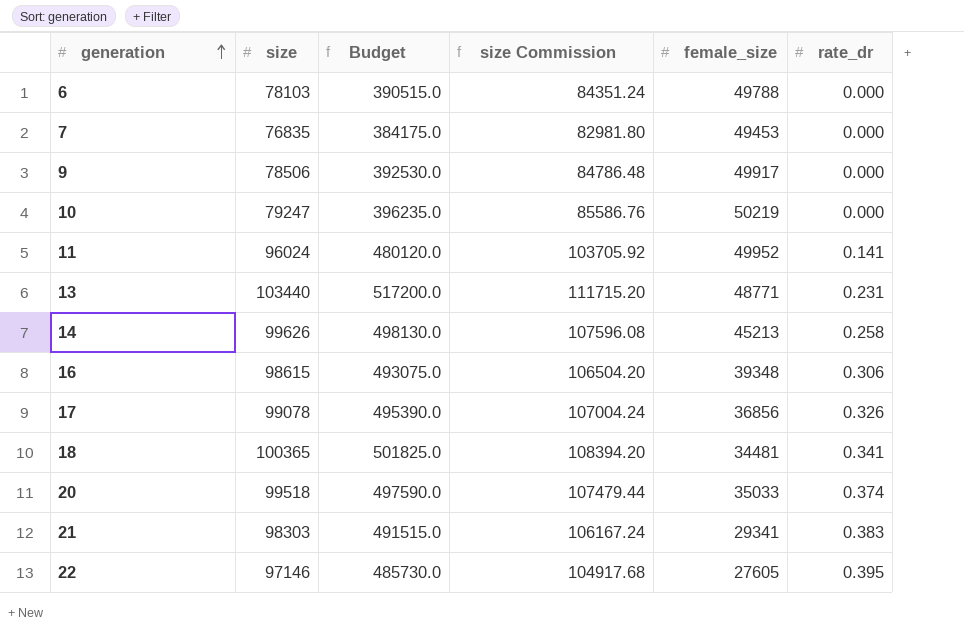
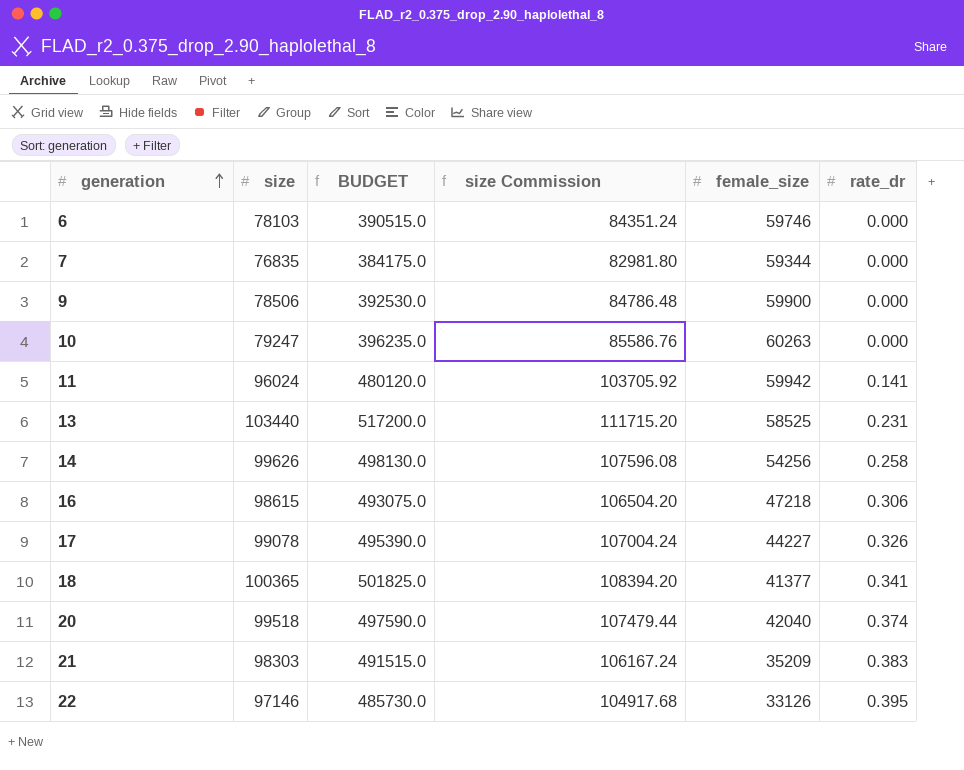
column name: Budget -> BUDGET
6 | female_size: 49788 -> 59746
7 | female_size: 49453 -> 59344
9 | female_size: 49917 -> 59900
10 | female_size: 50219 -> 60263
11 | female_size: 49952 -> 59942
13 | female_size: 48771 -> 58525
14 | female_size: 45213 -> 54256
16 | female_size: 39348 -> 47218
17 | female_size: 36856 -> 44227
18 | female_size: 34481 -> 41377
20 | female_size: 35033 -> 42040
21 | female_size: 29341 -> 35209
22 | female_size: 27605 -> 33126

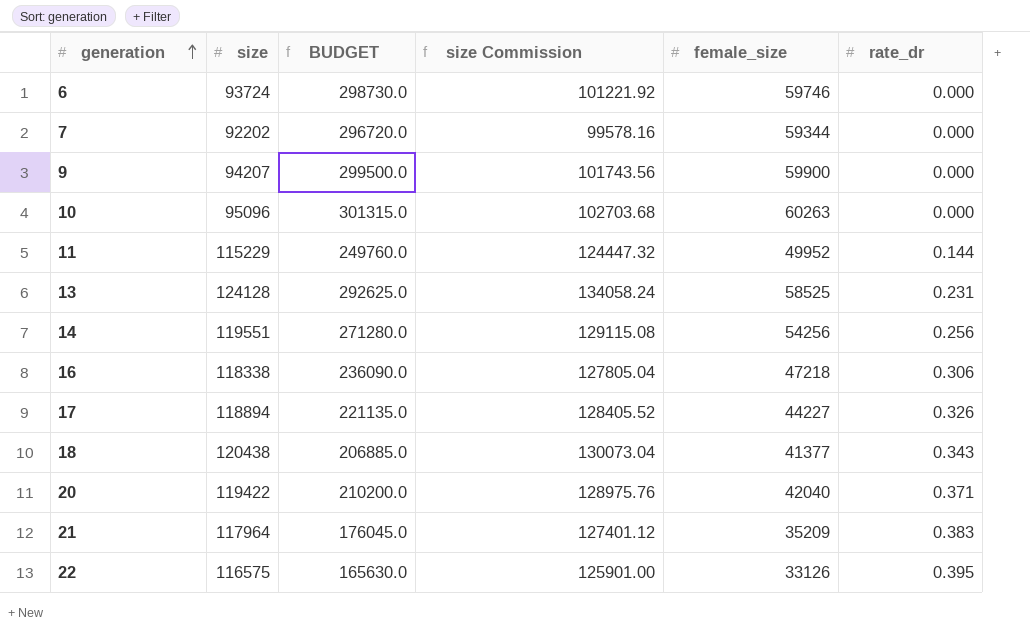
column BUDGET | formula: [size] * 5 -> [female_size] * 5
6 | size: 78103 -> 93724
6 | size Commission: 84351.24 -> 101221.92
7 | size: 76835 -> 92202
7 | size Commission: 82981.80 -> 99578.16
9 | size: 78506 -> 94207
9 | size Commission: 84786.48 -> 101743.56
10 | size: 79247 -> 95096
10 | size Commission: 85586.76 -> 102703.68
11 | size: 96024 -> 115229
11 | size Commission: 103705.92 -> 124447.32
11 | female_size: 59942 -> 49952
11 | rate_dr: 0.141 -> 0.144
13 | size: 103440 -> 124128
13 | size Commission: 111715.20 -> 134058.24
14 | size: 99626 -> 119551
14 | size Commission: 107596.08 -> 129115.08
14 | rate_dr: 0.258 -> 0.256
16 | size: 98615 -> 118338
16 | size Commission: 106504.20 -> 127805.04
17 | size: 99078 -> 118894
17 | size Commission: 107004.24 -> 128405.52
18 | size: 100365 -> 120438
18 | size Commission: 108394.20 -> 130073.04
18 | rate_dr: 0.341 -> 0.343
20 | size: 99518 -> 119422
20 | size Commission: 107479.44 -> 128975.76
20 | rate_dr: 0.374 -> 0.371
21 | size: 98303 -> 117964
21 | size Commission: 106167.24 -> 127401.12
22 | size: 97146 -> 116575
22 | size Commission: 104917.68 -> 125901.00

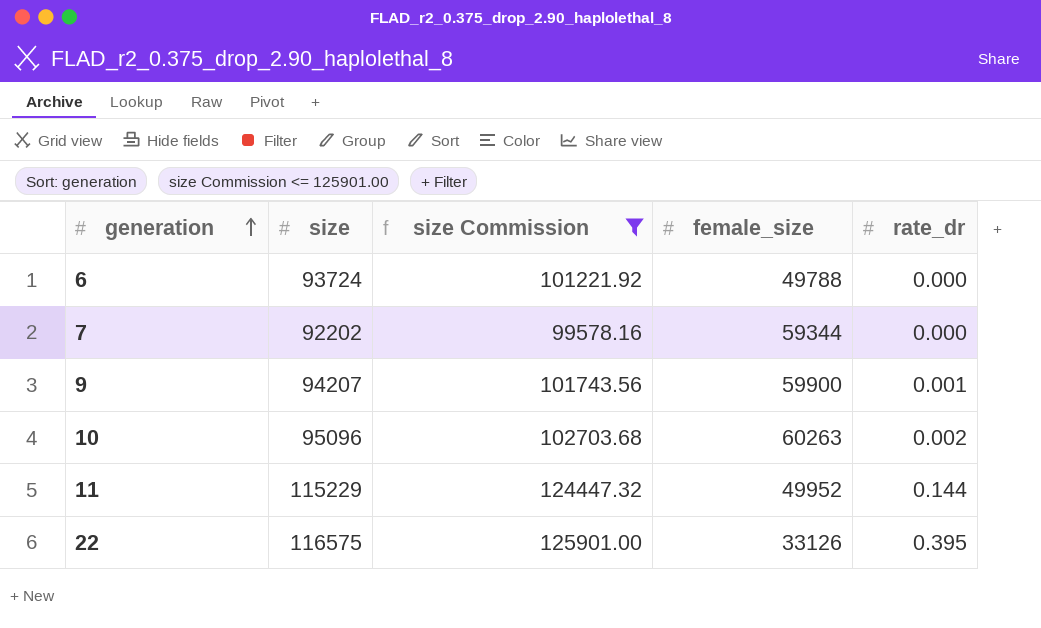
filter: none -> size Commission <= 125901.00
column BUDGET | formula: [female_size] * 5 -> none
6 | female_size: 59746 -> 49788
9 | rate_dr: 0.000 -> 0.001
10 | rate_dr: 0.000 -> 0.002

